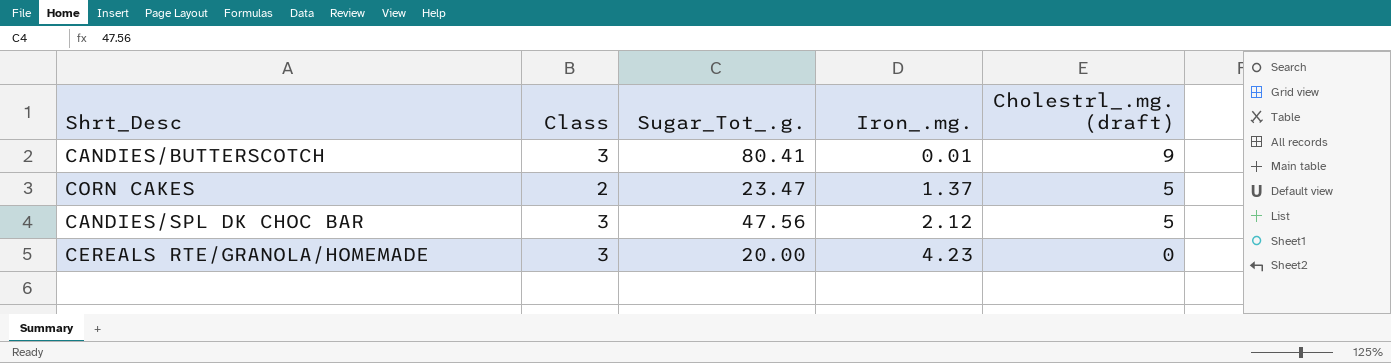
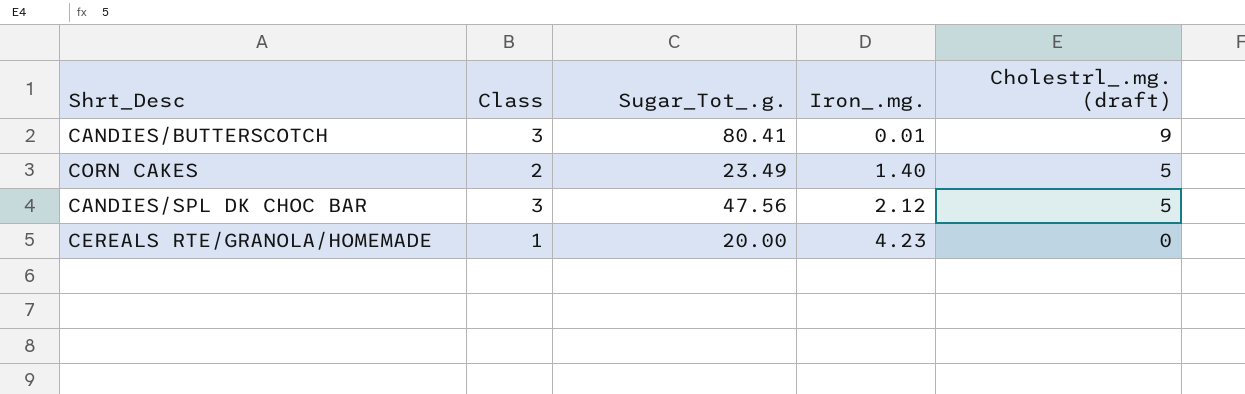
CORN CAKES | Sugar_Tot_.g.: 23.47 -> 23.49
CORN CAKES | Iron_.mg.: 1.37 -> 1.40
CEREALS RTE/GRANOLA/HOMEMADE | Class: 3 -> 1

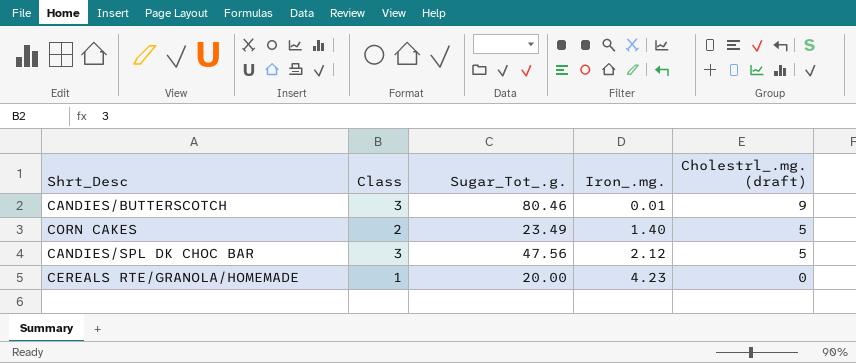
CANDIES/BUTTERSCOTCH | Sugar_Tot_.g.: 80.41 -> 80.46

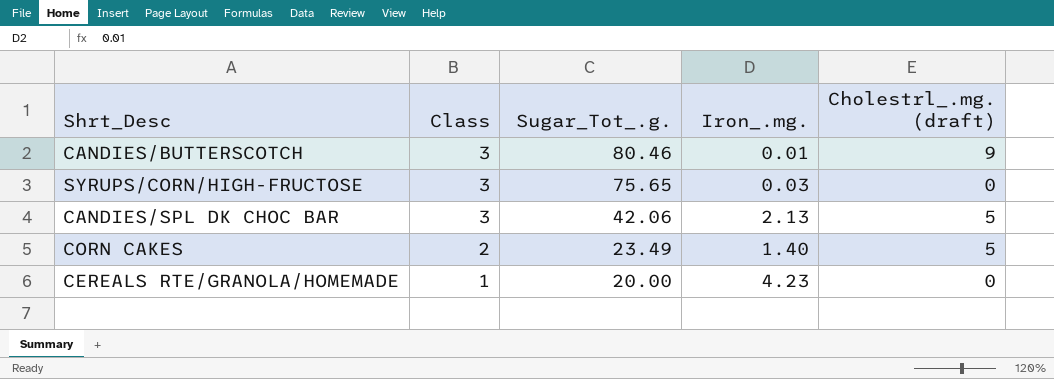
row order: Iron_.mg. ascending -> Class descending
row SYRUPS/CORN/HIGH-FRUCTOSE: none -> 3 | 75.65 | 0.03 | 0
CANDIES/SPL DK CHOC BAR | Sugar_Tot_.g.: 47.56 -> 42.06
CANDIES/SPL DK CHOC BAR | Iron_.mg.: 2.12 -> 2.13

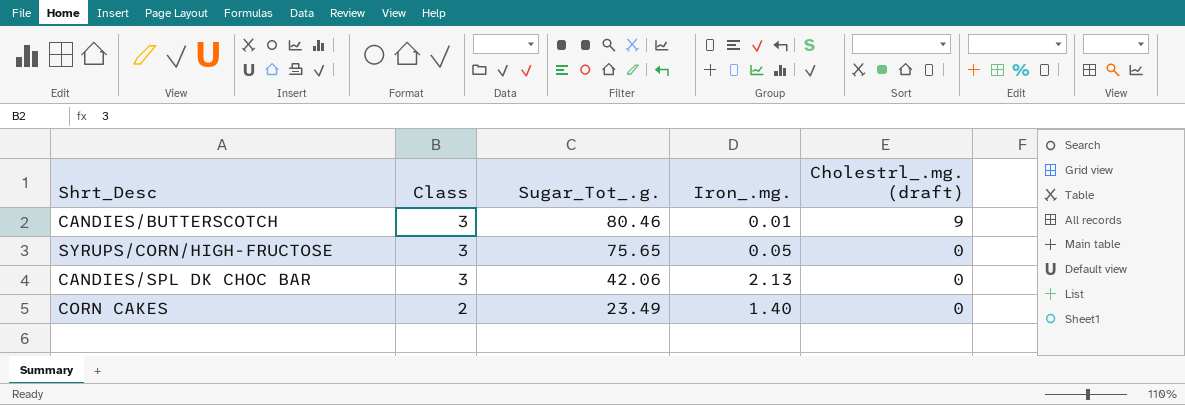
row CEREALS RTE/GRANOLA/HOMEMADE: 1 | 20.00 | 4.23 | 0 -> none
SYRUPS/CORN/HIGH-FRUCTOSE | Iron_.mg.: 0.03 -> 0.05
CANDIES/SPL DK CHOC BAR | Cholestrl_.mg. (draft): 5 -> 0
CORN CAKES | Cholestrl_.mg. (draft): 5 -> 0

